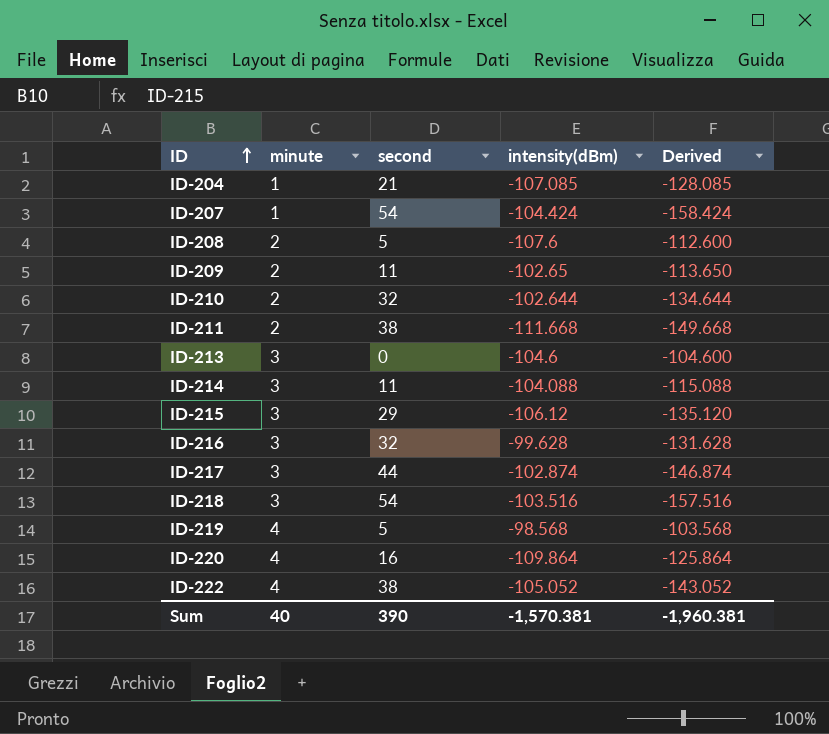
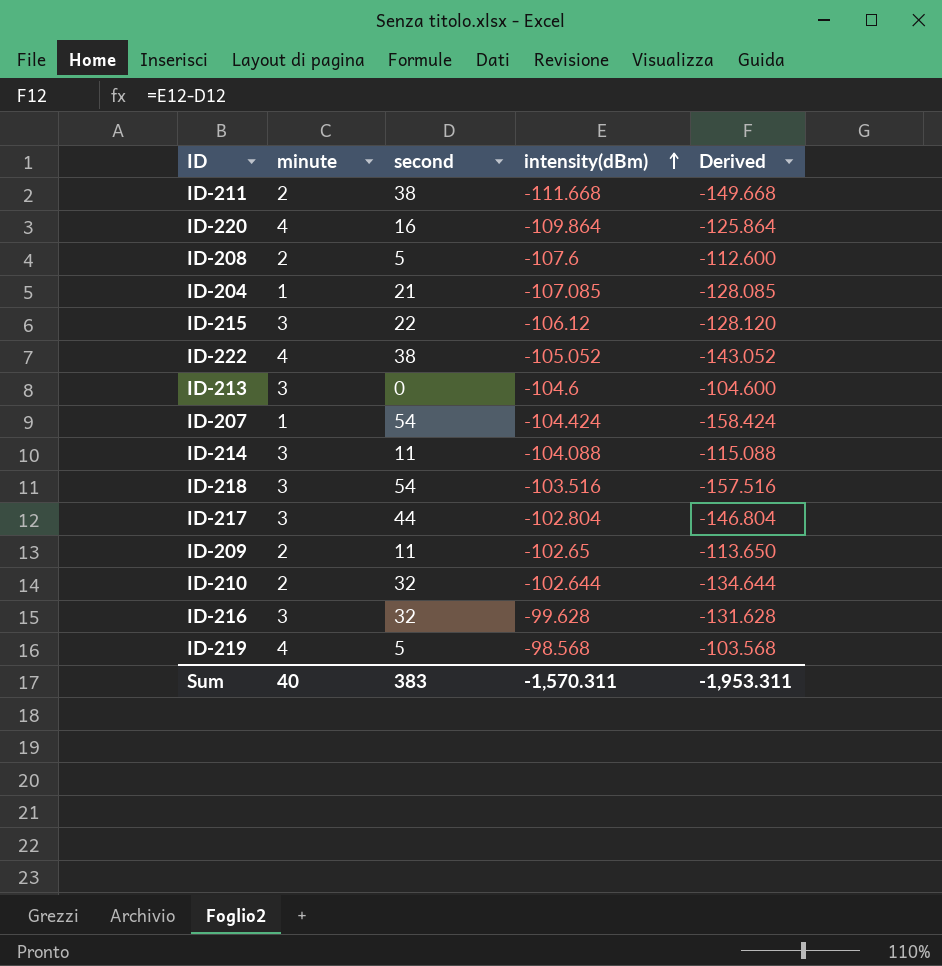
row order: ID ascending -> intensity(dBm) ascending
ID-215 | second: 29 -> 22
ID-215 | Derived: -135.120 -> -128.120
ID-217 | intensity(dBm): -102.874 -> -102.804
ID-217 | Derived: -146.874 -> -146.804
Sum | second: 390 -> 383
Sum | intensity(dBm): -1,570.381 -> -1,570.311
Sum | Derived: -1,960.381 -> -1,953.311

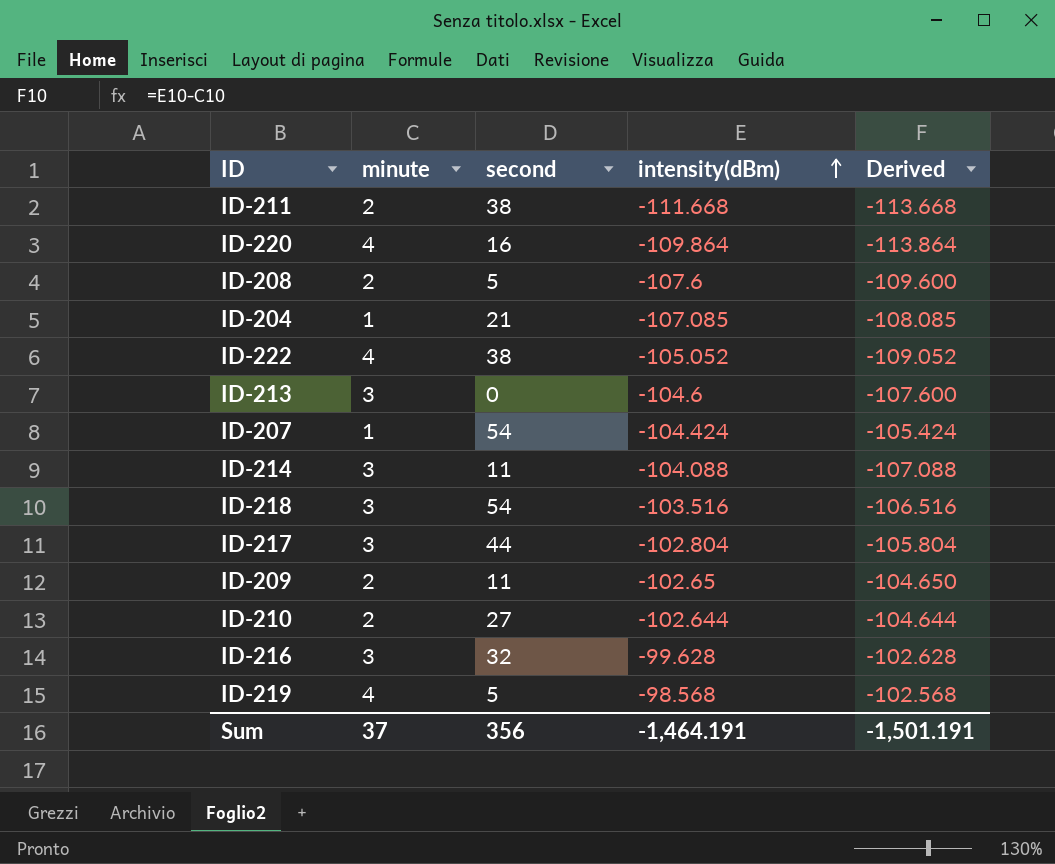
column Derived | formula: [intensity(dBm)] - [second] -> [intensity(dBm)] - [minute]
row ID-215: 3 | 22 | -106.12 | -128.120 -> none
ID-210 | second: 32 -> 27
Sum | minute: 40 -> 37
Sum | second: 383 -> 356
Sum | intensity(dBm): -1,570.311 -> -1,464.191
Sum | Derived: -1,953.311 -> -1,501.191

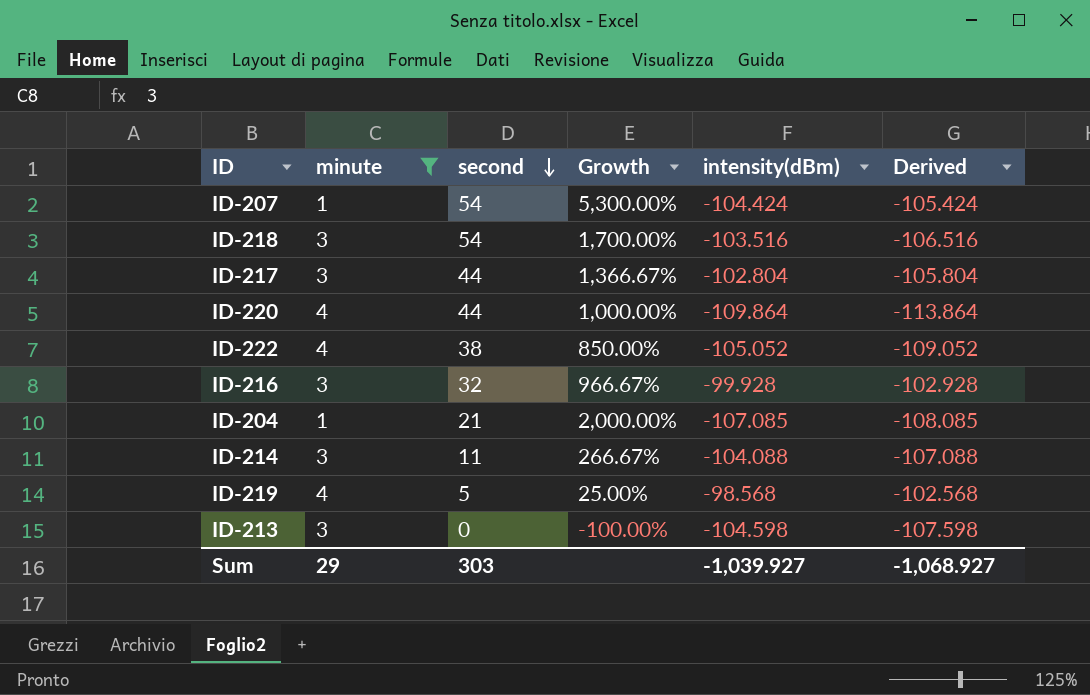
filter: none -> minute != 2
row order: intensity(dBm) ascending -> second descending
column Growth | formula: none -> ([second] - [minute]) / [minute]
ID-220 | second: 16 -> 44
ID-216 | intensity(dBm): -99.628 -> -99.928
ID-216 | Derived: -102.628 -> -102.928
ID-213 | intensity(dBm): -104.6 -> -104.598
ID-213 | Derived: -107.600 -> -107.598
Sum | minute: 37 -> 29
Sum | second: 356 -> 303
Sum | intensity(dBm): -1,464.191 -> -1,039.927
Sum | Derived: -1,501.191 -> -1,068.927

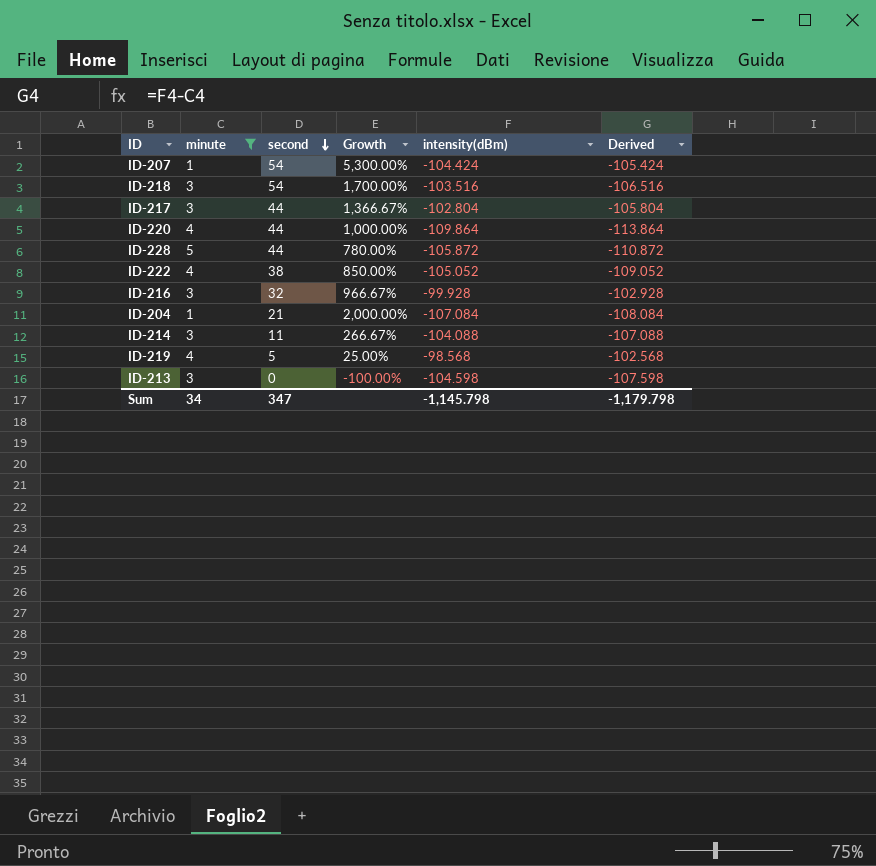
row ID-228: none -> 5 | 44 | 780.00% | -105.872 | -110.872
ID-204 | intensity(dBm): -107.085 -> -107.084
ID-204 | Derived: -108.085 -> -108.084
Sum | minute: 29 -> 34
Sum | second: 303 -> 347
Sum | intensity(dBm): -1,039.927 -> -1,145.798
Sum | Derived: -1,068.927 -> -1,179.798

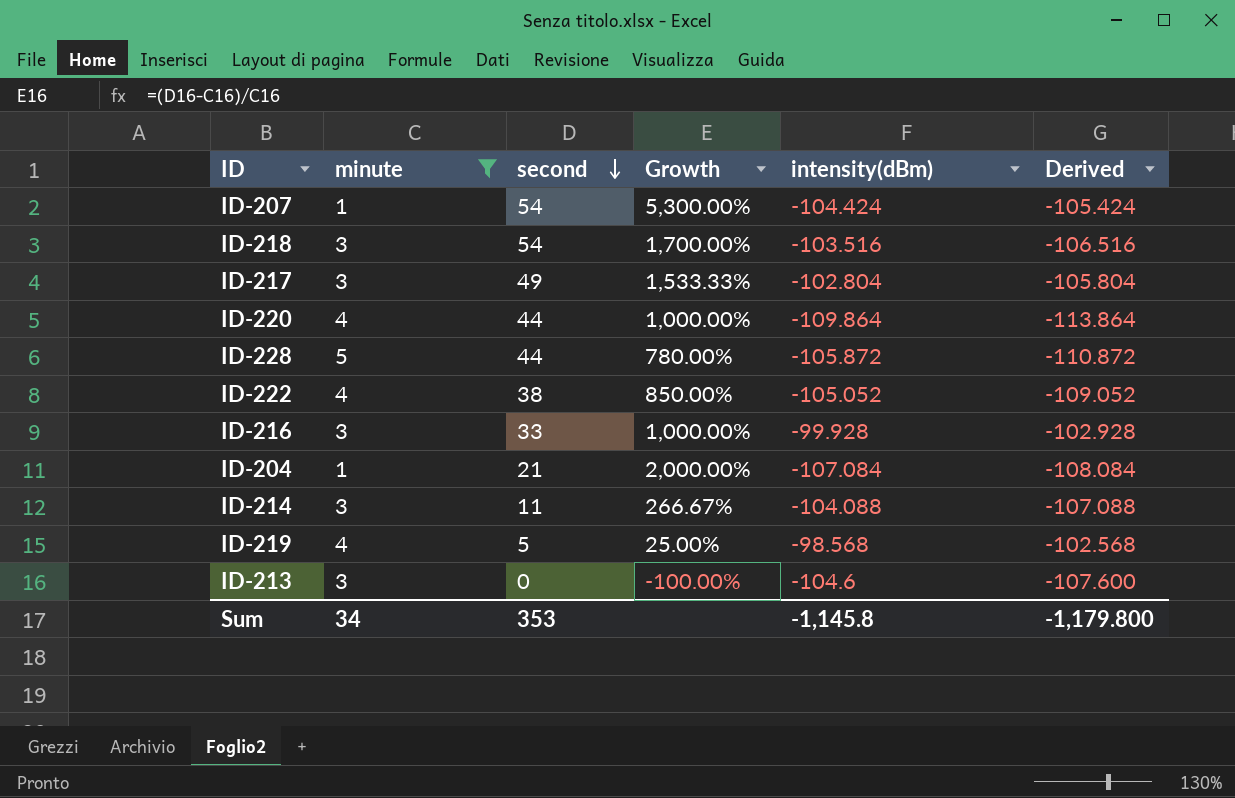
ID-217 | second: 44 -> 49
ID-217 | Growth: 1,366.67% -> 1,533.33%
ID-216 | second: 32 -> 33
ID-216 | Growth: 966.67% -> 1,000.00%
ID-213 | intensity(dBm): -104.598 -> -104.6
ID-213 | Derived: -107.598 -> -107.600
Sum | second: 347 -> 353
Sum | intensity(dBm): -1,145.798 -> -1,145.8
Sum | Derived: -1,179.798 -> -1,179.800

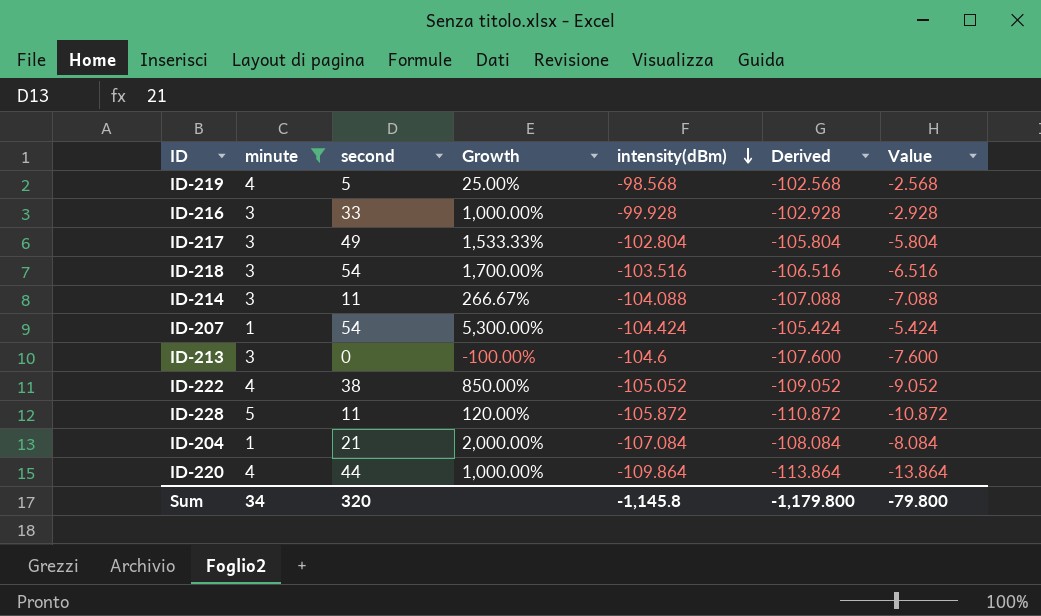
row order: second descending -> intensity(dBm) descending
column Value | formula: none -> [Derived] + 100
ID-228 | second: 44 -> 11
ID-228 | Growth: 780.00% -> 120.00%
Sum | second: 353 -> 320

